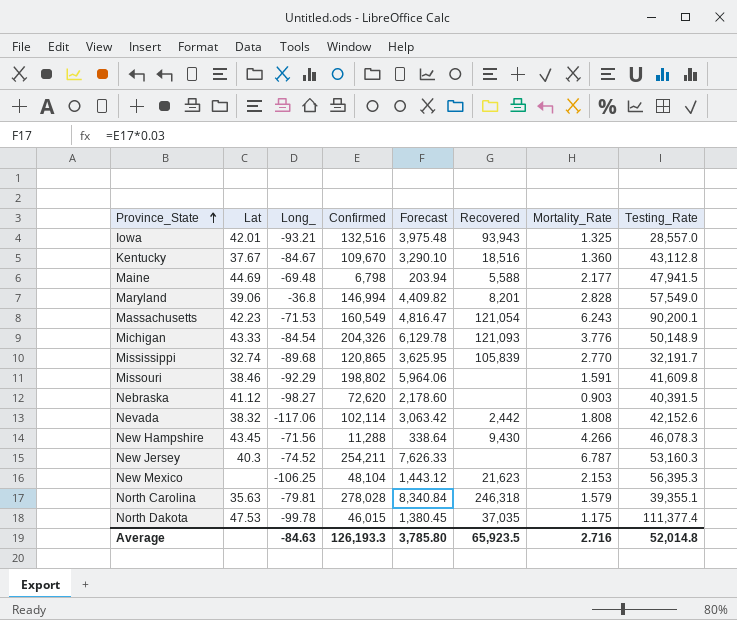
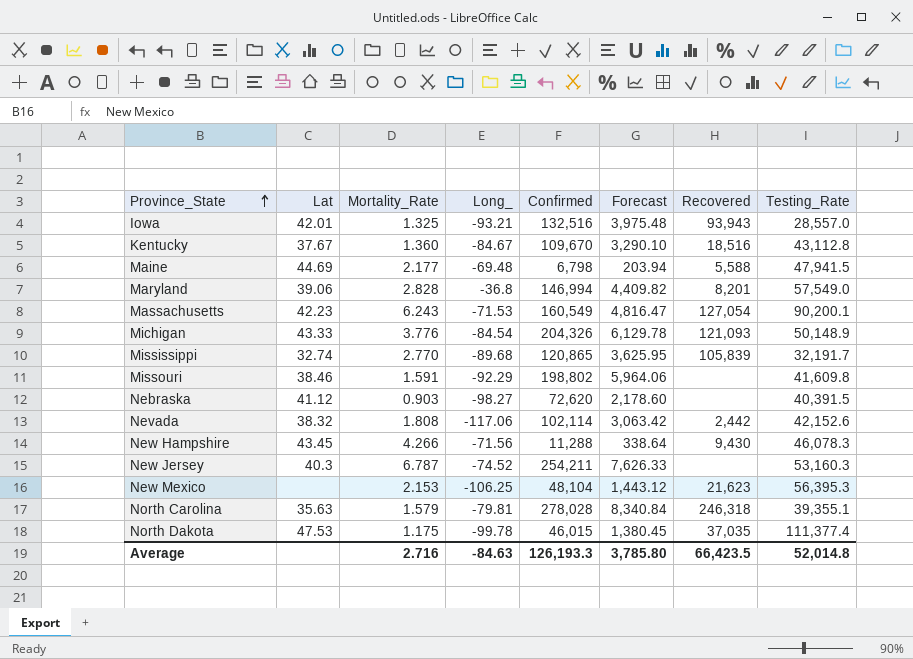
column Mortality_Rate | position: 7 -> 3
Massachusetts | Recovered: 121,054 -> 127,054
Average | Recovered: 65,923.5 -> 66,423.5

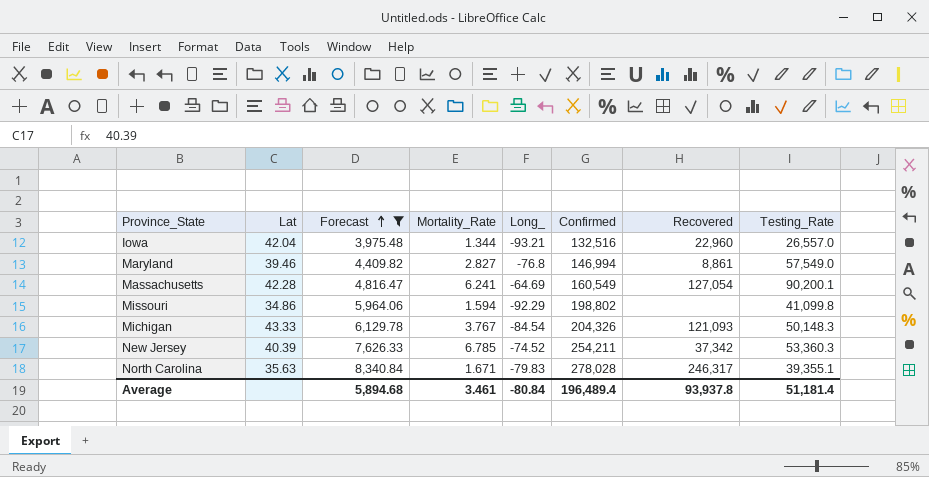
filter: none -> Forecast >= 3,975.48
row order: Province_State ascending -> Forecast ascending
column Forecast | position: 6 -> 3
Iowa | Lat: 42.01 -> 42.04
Iowa | Mortality_Rate: 1.325 -> 1.344
Iowa | Recovered: 93,943 -> 22,960
Iowa | Testing_Rate: 28,557.0 -> 26,557.0
Maryland | Lat: 39.06 -> 39.46
Maryland | Mortality_Rate: 2.828 -> 2.827
Maryland | Long_: -36.8 -> -76.8
Maryland | Recovered: 8,201 -> 8,861
Massachusetts | Lat: 42.23 -> 42.28
Massachusetts | Mortality_Rate: 6.243 -> 6.241
Massachusetts | Long_: -71.53 -> -64.69
Missouri | Lat: 38.46 -> 34.86
Missouri | Mortality_Rate: 1.591 -> 1.594
Missouri | Testing_Rate: 41,609.8 -> 41,099.8
Michigan | Mortality_Rate: 3.776 -> 3.767
Michigan | Testing_Rate: 50,148.9 -> 50,148.3
New Jersey | Lat: 40.3 -> 40.39
New Jersey | Mortality_Rate: 6.787 -> 6.785
New Jersey | Recovered: none -> 37,342
New Jersey | Testing_Rate: 53,160.3 -> 53,360.3
North Carolina | Mortality_Rate: 1.579 -> 1.671
North Carolina | Long_: -79.81 -> -79.83
North Carolina | Recovered: 246,318 -> 246,317
Average | Forecast: 3,785.80 -> 5,894.68
Average | Mortality_Rate: 2.716 -> 3.461
Average | Long_: -84.63 -> -80.84
Average | Confirmed: 126,193.3 -> 196,489.4
Average | Recovered: 66,423.5 -> 93,937.8
Average | Testing_Rate: 52,014.8 -> 51,181.4

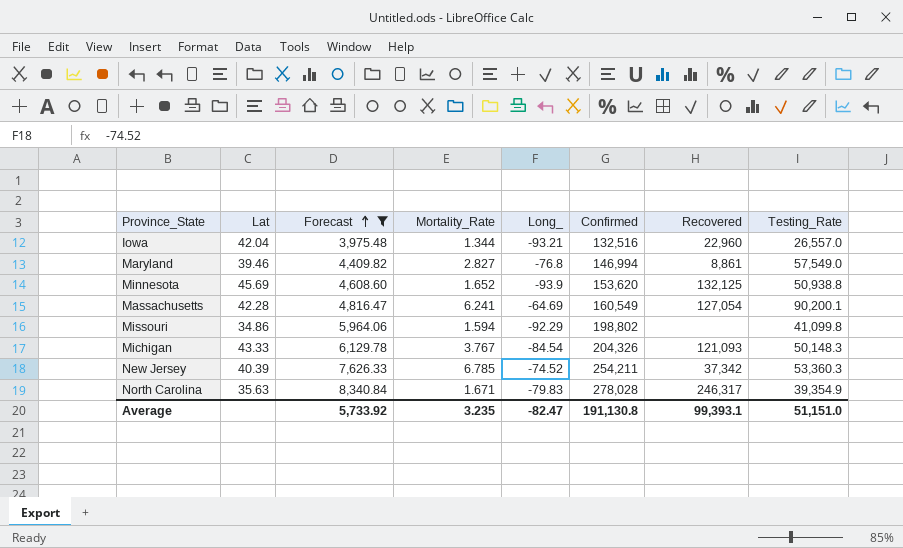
row Minnesota: none -> 45.69 | 4,608.60 | 1.652 | -93.9 | 153,620 | 132,125 | 50,938.8
North Carolina | Testing_Rate: 39,355.1 -> 39,354.9
Average | Forecast: 5,894.68 -> 5,733.92
Average | Mortality_Rate: 3.461 -> 3.235
Average | Long_: -80.84 -> -82.47
Average | Confirmed: 196,489.4 -> 191,130.8
Average | Recovered: 93,937.8 -> 99,393.1
Average | Testing_Rate: 51,181.4 -> 51,151.0

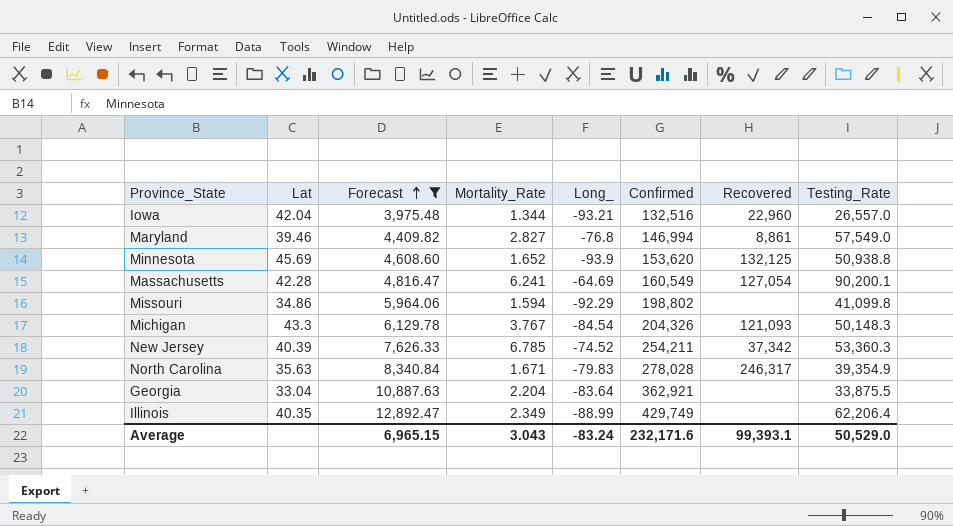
Michigan | Lat: 43.33 -> 43.3
row Georgia: none -> 33.04 | 10,887.63 | 2.204 | -83.64 | 362,921 | none | 33,875.5
row Illinois: none -> 40.35 | 12,892.47 | 2.349 | -88.99 | 429,749 | none | 62,206.4
Average | Forecast: 5,733.92 -> 6,965.15
Average | Mortality_Rate: 3.235 -> 3.043
Average | Long_: -82.47 -> -83.24
Average | Confirmed: 191,130.8 -> 232,171.6
Average | Testing_Rate: 51,151.0 -> 50,529.0

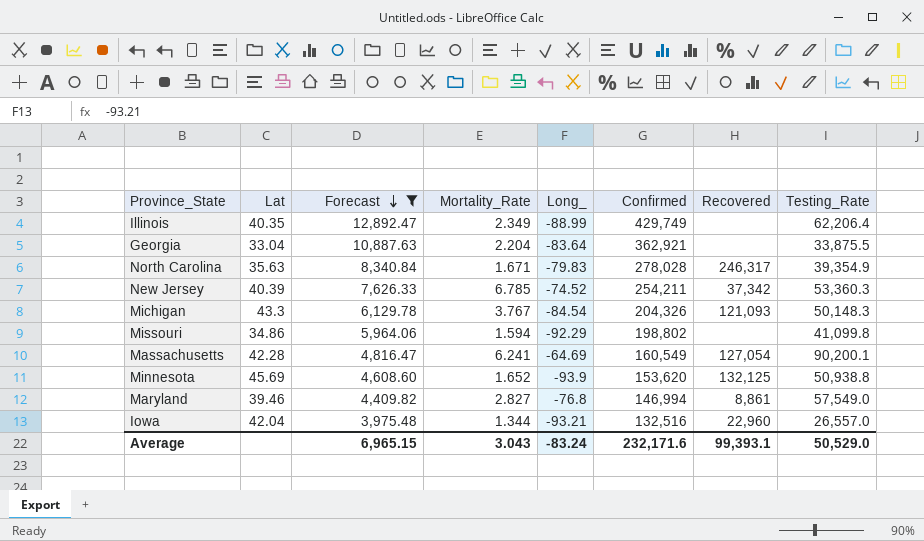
row order: Forecast ascending -> Forecast descending

